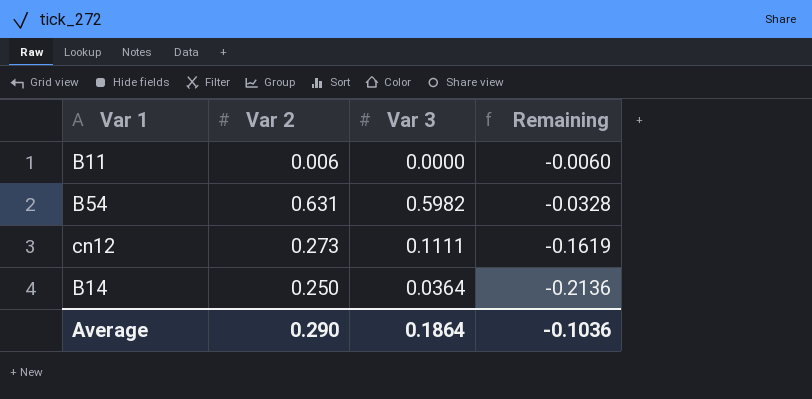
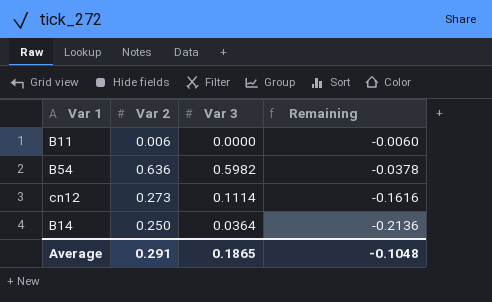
B54 | Var 2: 0.631 -> 0.636
B54 | Remaining: -0.0328 -> -0.0378
cn12 | Var 3: 0.1111 -> 0.1114
cn12 | Remaining: -0.1619 -> -0.1616
Average | Var 2: 0.290 -> 0.291
Average | Var 3: 0.1864 -> 0.1865
Average | Remaining: -0.1036 -> -0.1048

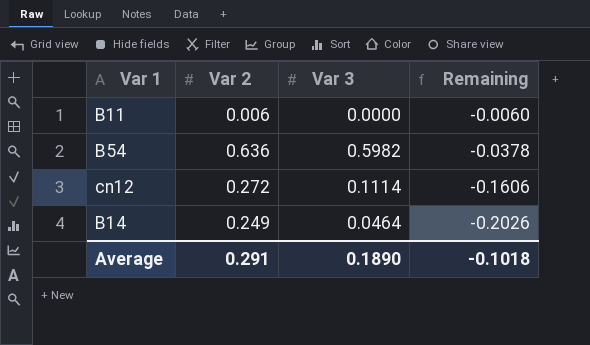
cn12 | Var 2: 0.273 -> 0.272
cn12 | Remaining: -0.1616 -> -0.1606
B14 | Var 2: 0.250 -> 0.249
B14 | Var 3: 0.0364 -> 0.0464
B14 | Remaining: -0.2136 -> -0.2026
Average | Var 3: 0.1865 -> 0.1890
Average | Remaining: -0.1048 -> -0.1018

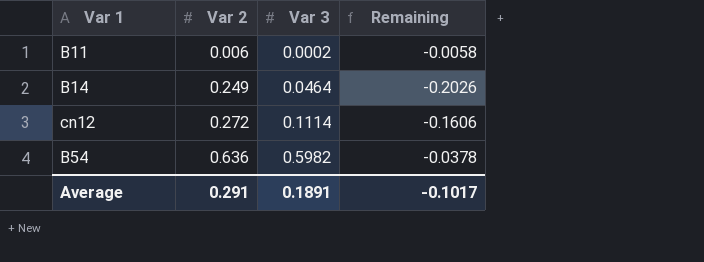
row order: Remaining descending -> Var 2 ascending
B11 | Var 3: 0.0000 -> 0.0002
B11 | Remaining: -0.0060 -> -0.0058
Average | Var 3: 0.1890 -> 0.1891
Average | Remaining: -0.1018 -> -0.1017

